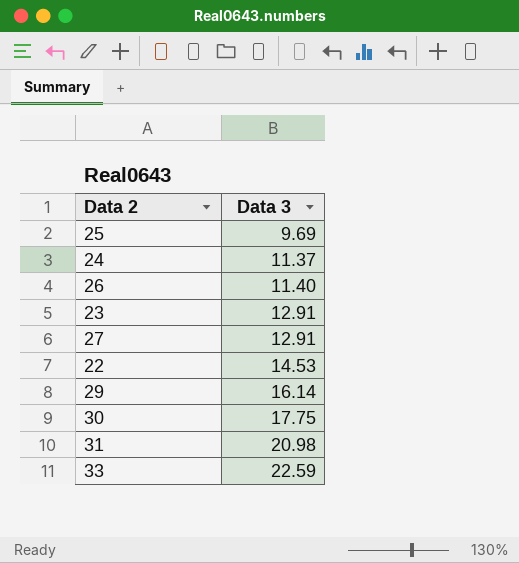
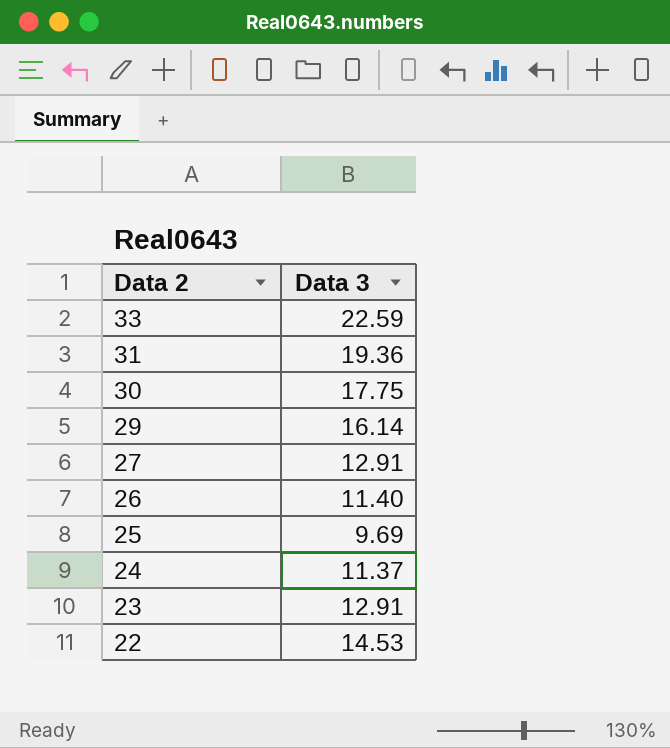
row order: Data 3 ascending -> Data 2 descending
31 | Data 3: 20.98 -> 19.36

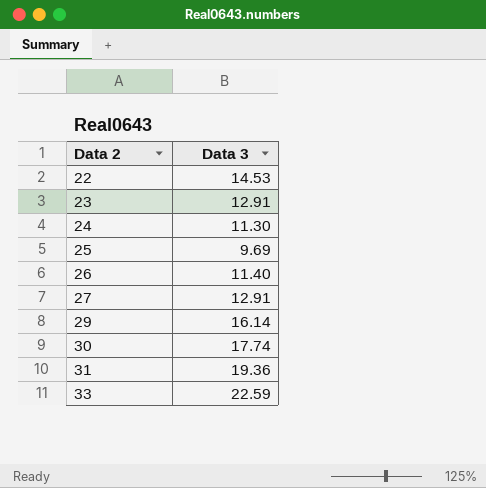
row order: Data 2 descending -> Data 2 ascending
24 | Data 3: 11.37 -> 11.30
30 | Data 3: 17.75 -> 17.74

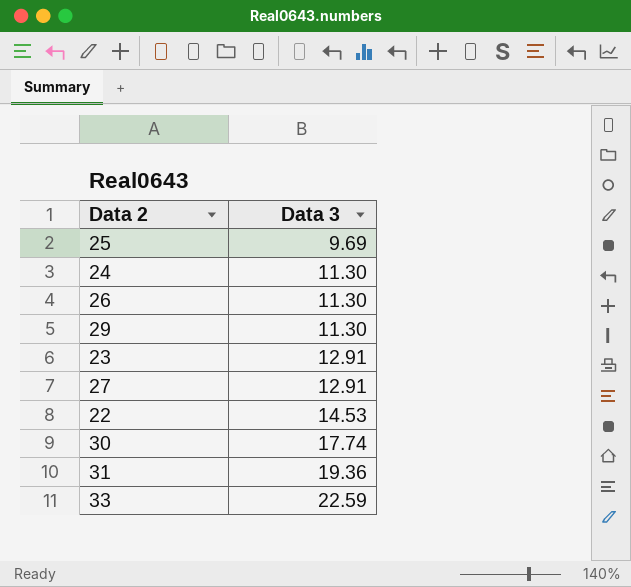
row order: Data 2 ascending -> Data 3 ascending
26 | Data 3: 11.40 -> 11.30
29 | Data 3: 16.14 -> 11.30

